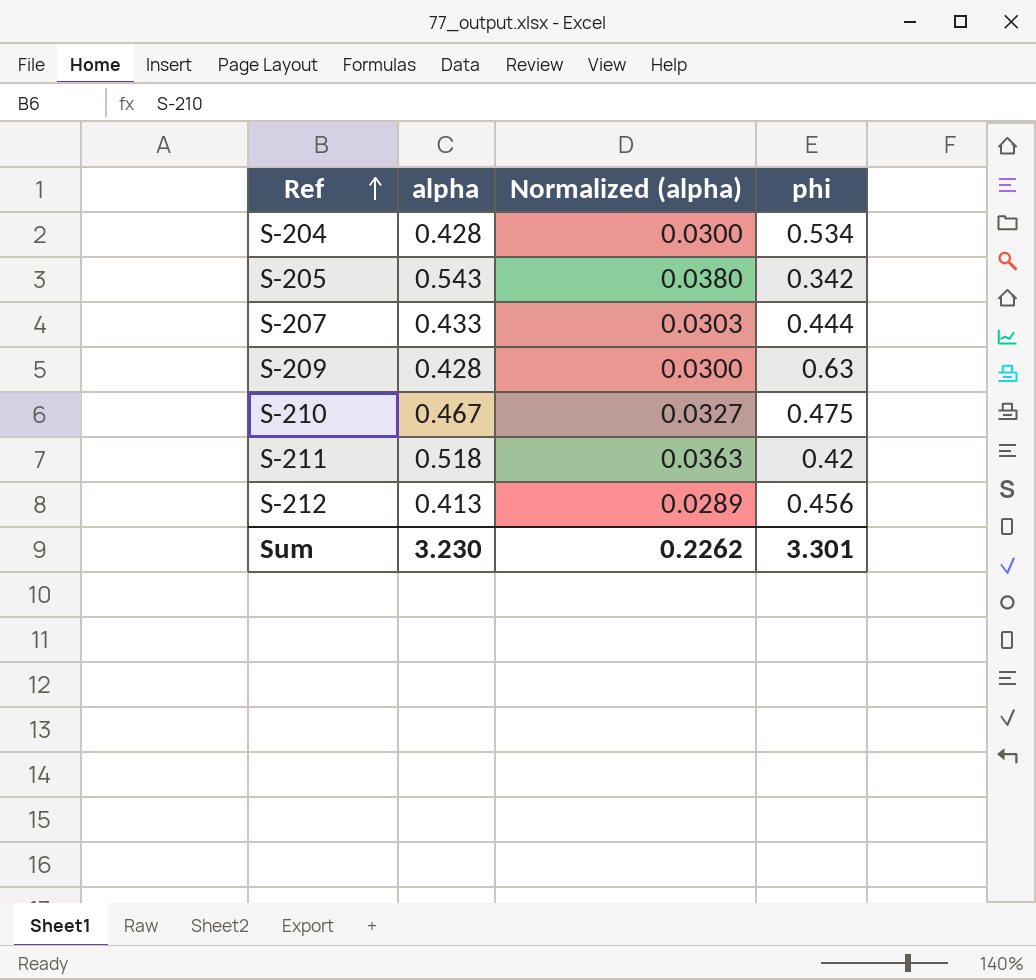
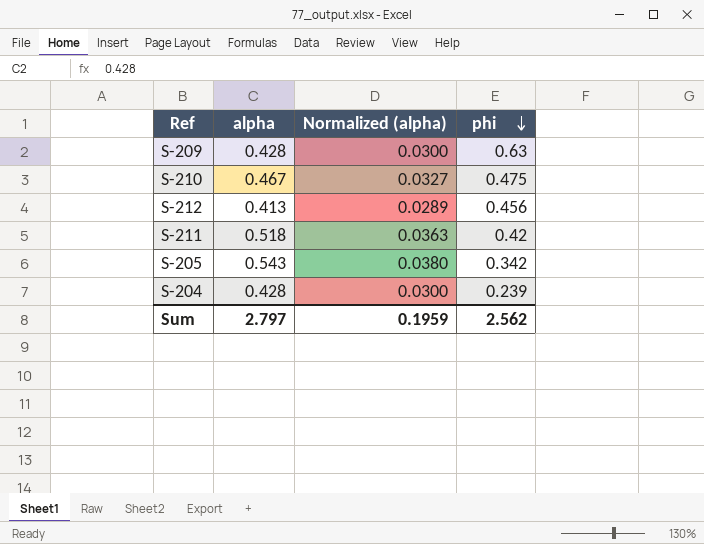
row order: Ref ascending -> phi descending
row S-207: 0.433 | 0.0303 | 0.444 -> none
S-204 | phi: 0.534 -> 0.239
Sum | alpha: 3.230 -> 2.797
Sum | Normalized (alpha): 0.2262 -> 0.1959
Sum | phi: 3.301 -> 2.562

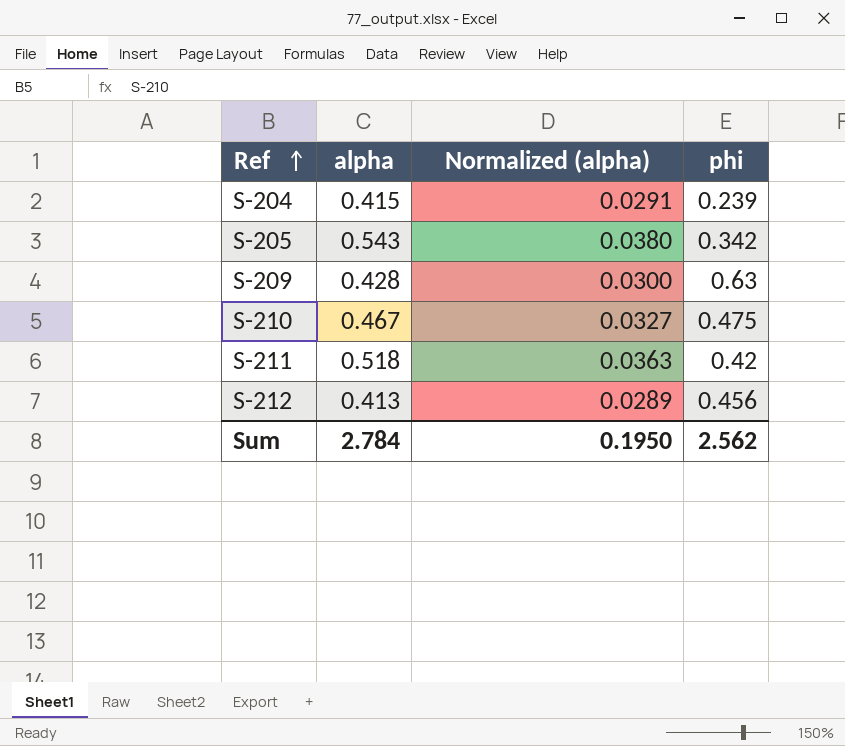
row order: phi descending -> Ref ascending
S-204 | alpha: 0.428 -> 0.415
S-204 | Normalized (alpha): 0.0300 -> 0.0291
Sum | alpha: 2.797 -> 2.784
Sum | Normalized (alpha): 0.1959 -> 0.1950

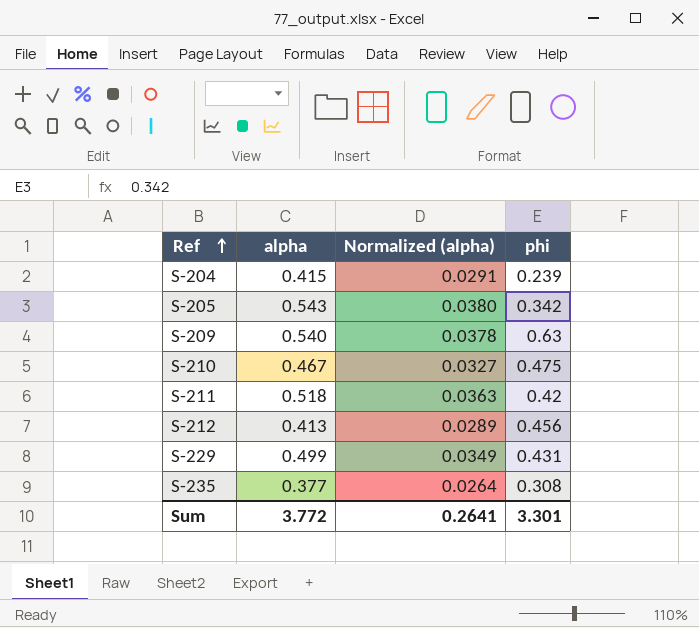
S-209 | alpha: 0.428 -> 0.540
S-209 | Normalized (alpha): 0.0300 -> 0.0378
row S-229: none -> 0.499 | 0.0349 | 0.431
row S-235: none -> 0.377 | 0.0264 | 0.308
Sum | alpha: 2.784 -> 3.772
Sum | Normalized (alpha): 0.1950 -> 0.2641
Sum | phi: 2.562 -> 3.301

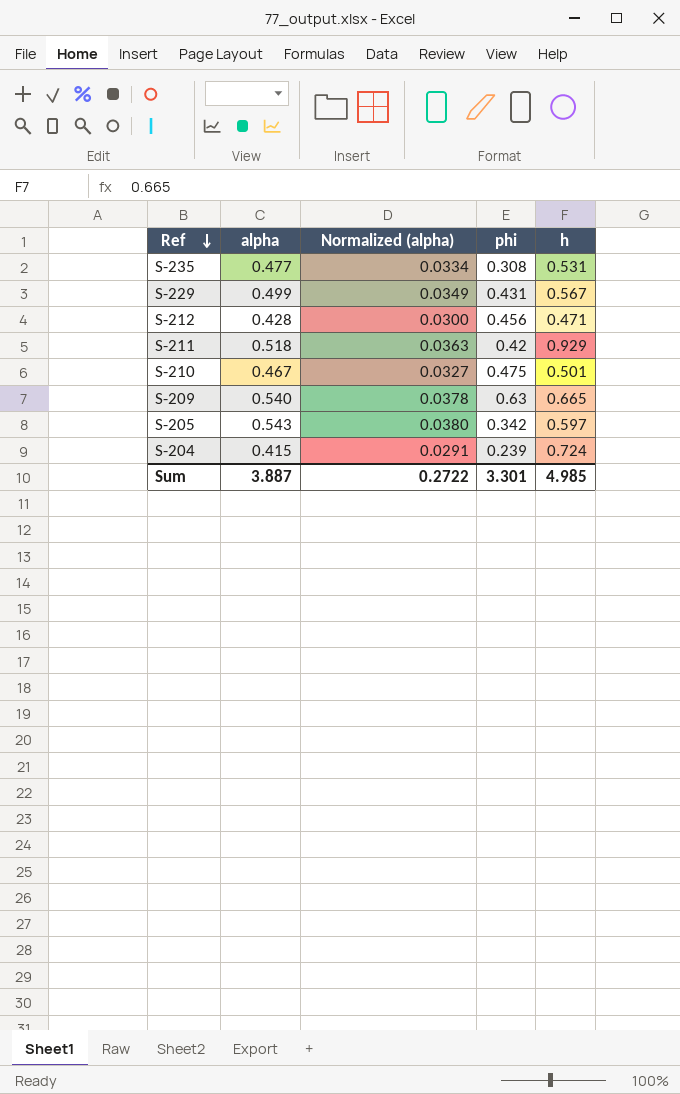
row order: Ref ascending -> Ref descending
column h | position: none -> 5
S-235 | alpha: 0.377 -> 0.477
S-235 | Normalized (alpha): 0.0264 -> 0.0334
S-212 | alpha: 0.413 -> 0.428
S-212 | Normalized (alpha): 0.0289 -> 0.0300
Sum | alpha: 3.772 -> 3.887
Sum | Normalized (alpha): 0.2641 -> 0.2722

